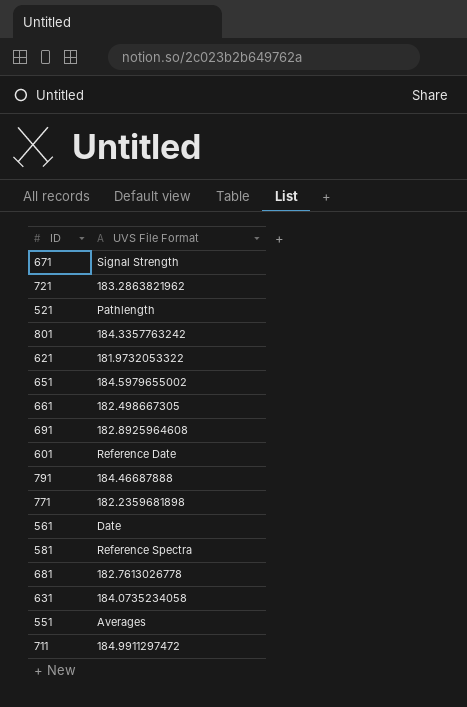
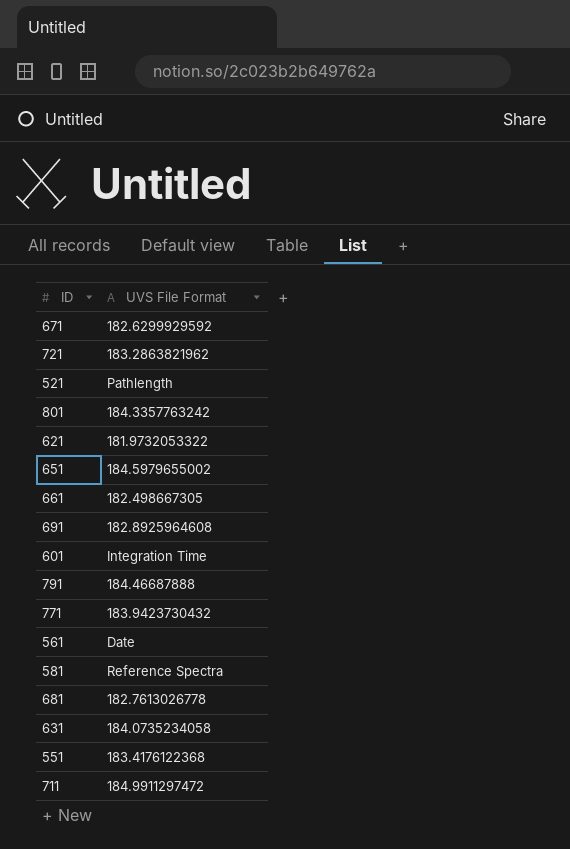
671 | UVS File Format: Signal Strength -> 182.6299929592
601 | UVS File Format: Reference Date -> Integration Time
771 | UVS File Format: 182.2359681898 -> 183.9423730432
551 | UVS File Format: Averages -> 183.4176122368

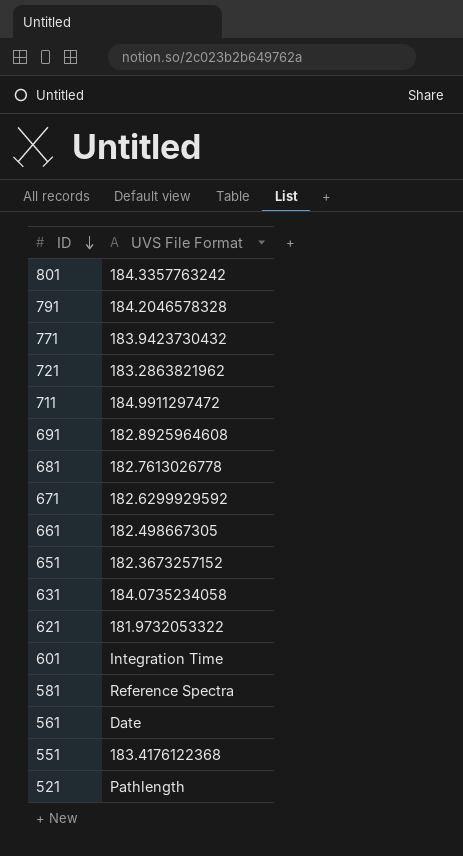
row order: none -> ID descending
791 | UVS File Format: 184.46687888 -> 184.2046578328
651 | UVS File Format: 184.5979655002 -> 182.3673257152

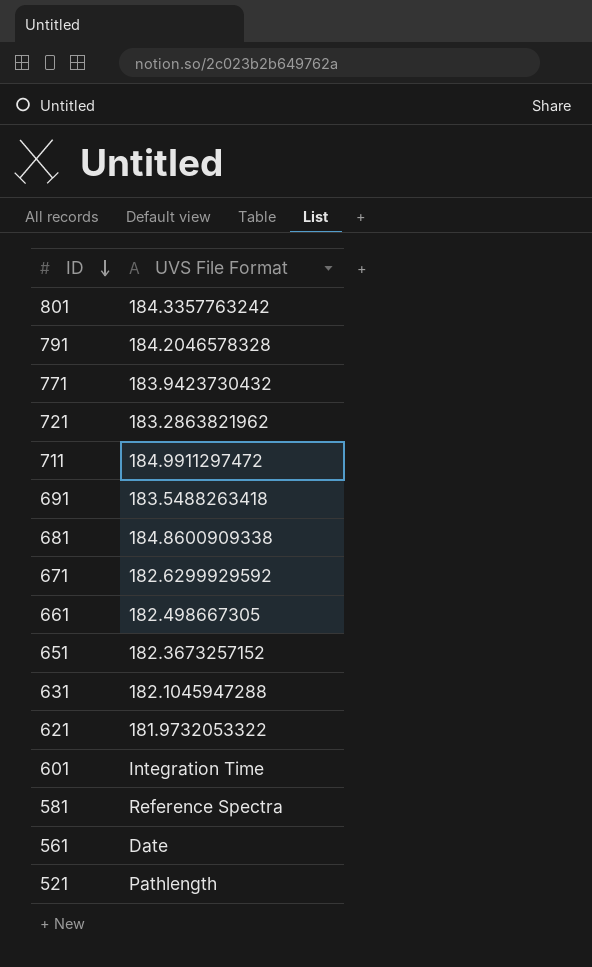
row 551: 183.4176122368 -> none
691 | UVS File Format: 182.8925964608 -> 183.5488263418
681 | UVS File Format: 182.7613026778 -> 184.8600909338
631 | UVS File Format: 184.0735234058 -> 182.1045947288

